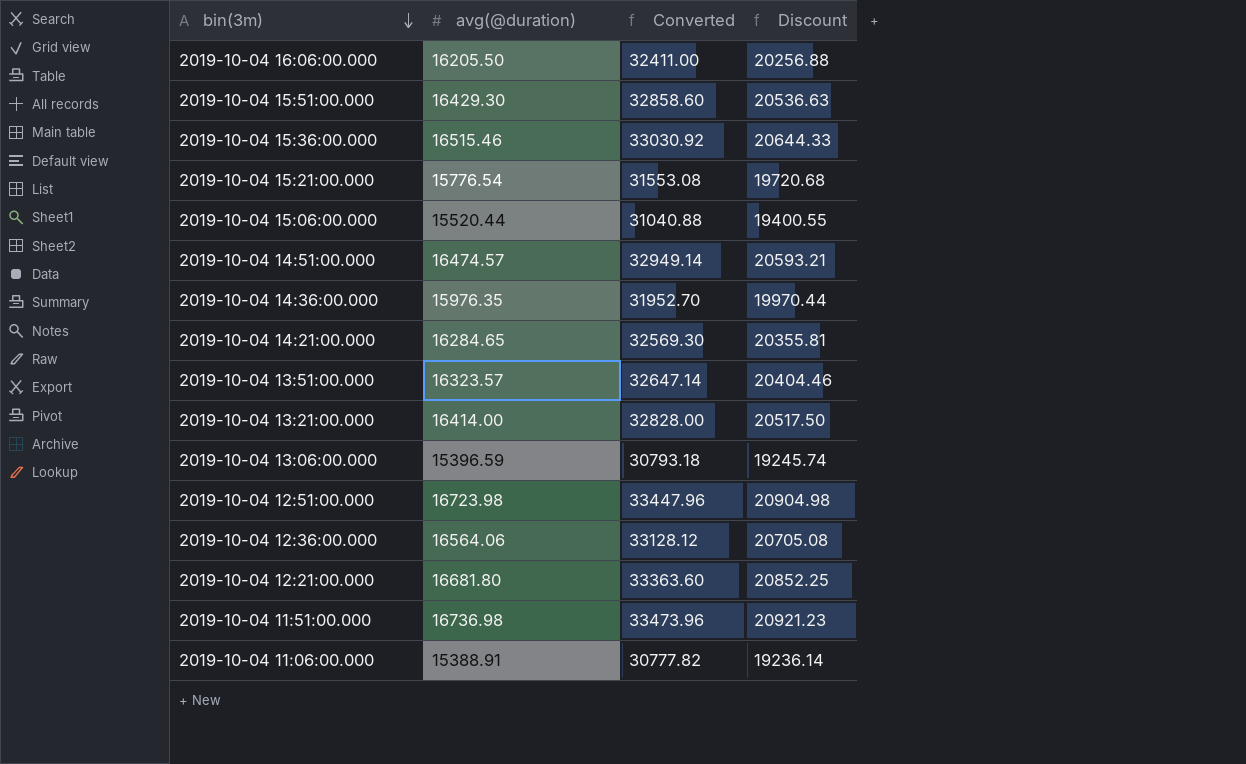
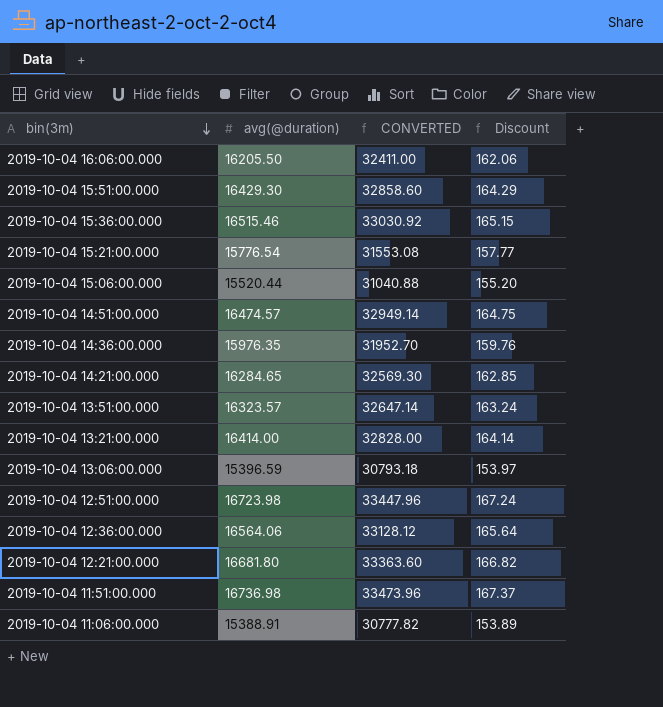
column name: Converted -> CONVERTED
column Discount | formula: [avg(@duration)] * 1.25 -> [avg(@duration)] * 0.01

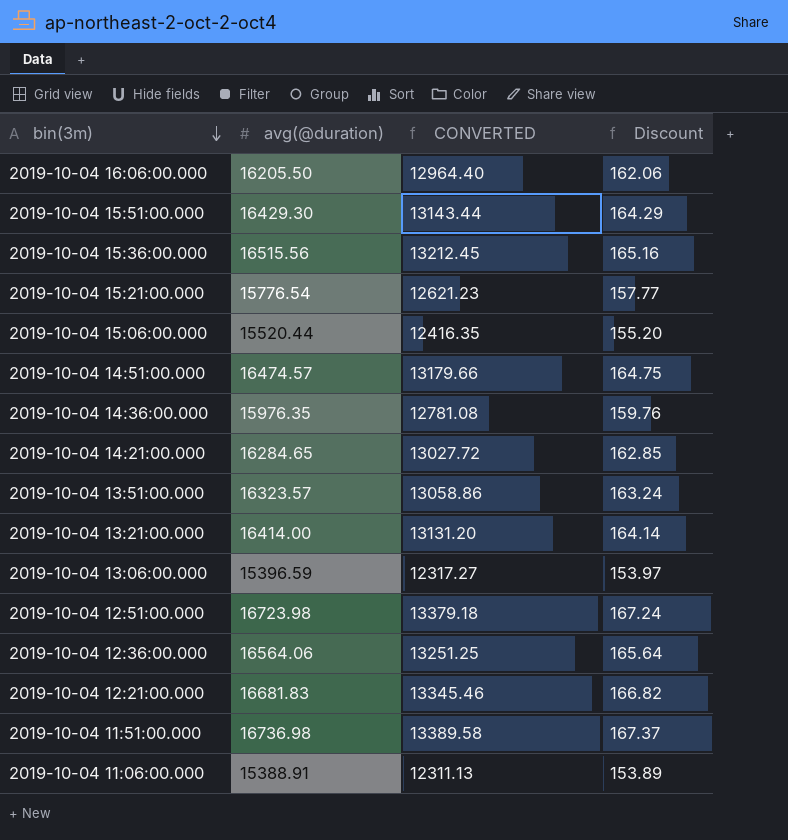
column CONVERTED | formula: [avg(@duration)] * 2 -> [avg(@duration)] * 0.8
2019-10-04 15:36:00.000 | avg(@duration): 16515.46 -> 16515.56
2019-10-04 15:36:00.000 | Discount: 165.15 -> 165.16
2019-10-04 12:21:00.000 | avg(@duration): 16681.80 -> 16681.83

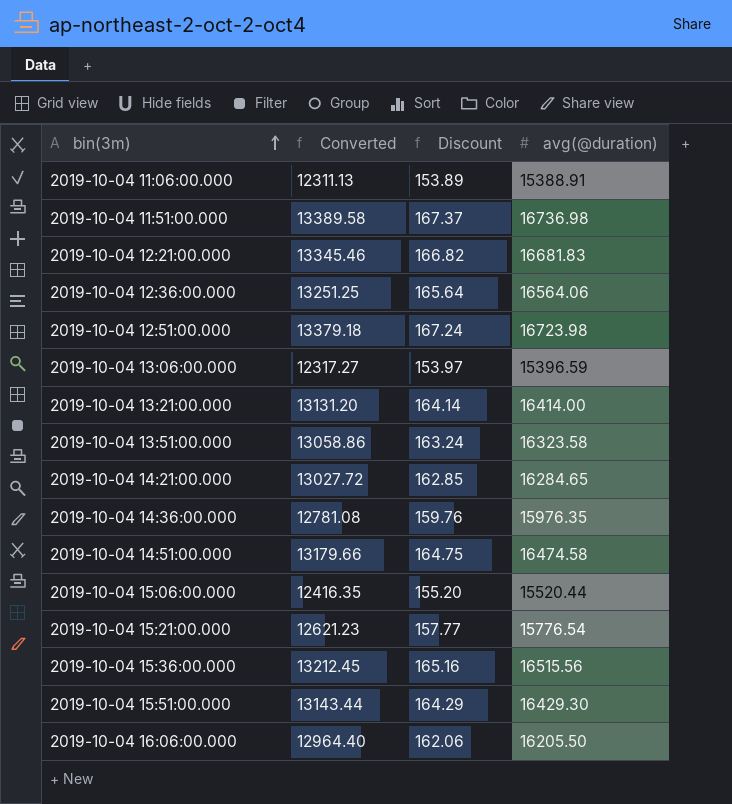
row order: bin(3m) descending -> bin(3m) ascending
column name: CONVERTED -> Converted
column avg(@duration) | position: 2 -> 4
2019-10-04 13:51:00.000 | avg(@duration): 16323.57 -> 16323.58
2019-10-04 14:51:00.000 | avg(@duration): 16474.57 -> 16474.58

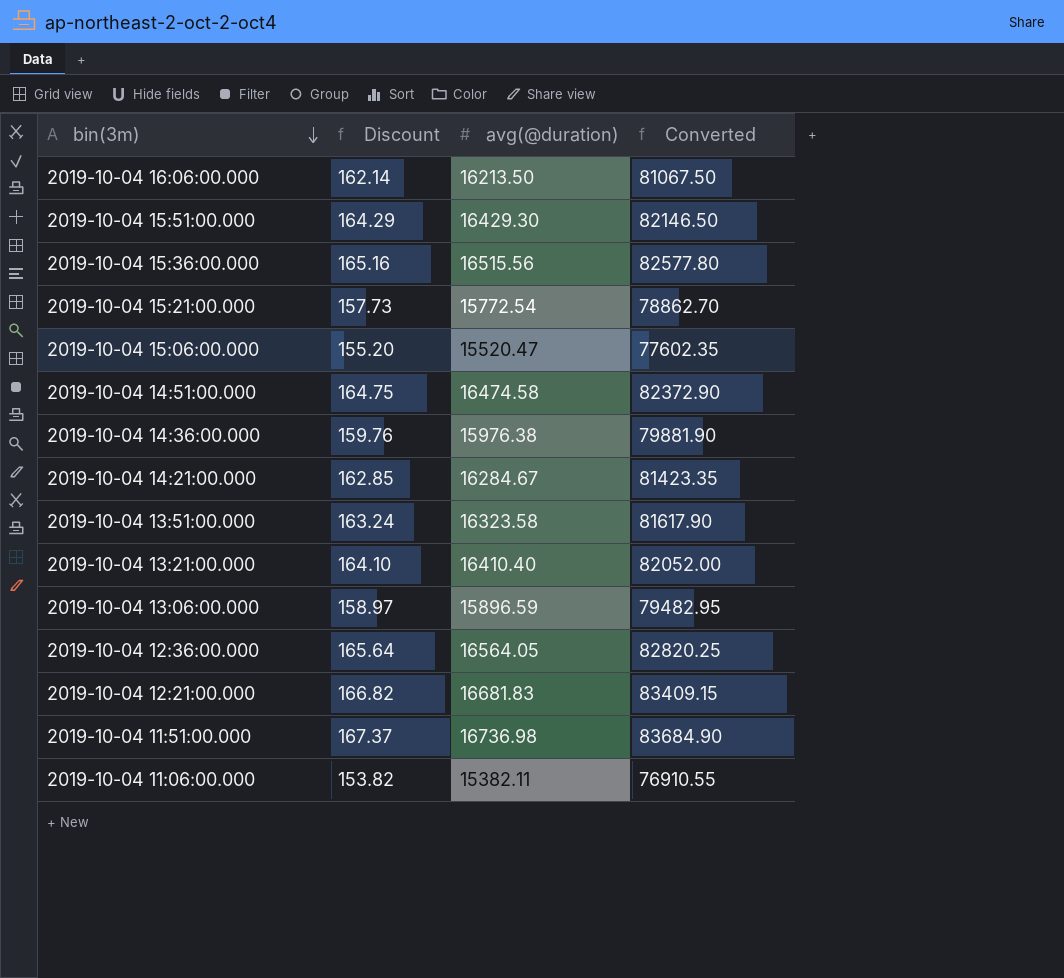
row order: bin(3m) ascending -> bin(3m) descending
column Converted | formula: [avg(@duration)] * 0.8 -> [avg(@duration)] * 5
column Converted | position: 2 -> 4
row 2019-10-04 12:51:00.000: 13379.18 | 167.24 | 16723.98 -> none
2019-10-04 16:06:00.000 | Discount: 162.06 -> 162.14
2019-10-04 16:06:00.000 | avg(@duration): 16205.50 -> 16213.50
2019-10-04 15:21:00.000 | Discount: 157.77 -> 157.73
2019-10-04 15:21:00.000 | avg(@duration): 15776.54 -> 15772.54
2019-10-04 15:06:00.000 | avg(@duration): 15520.44 -> 15520.47
2019-10-04 14:36:00.000 | avg(@duration): 15976.35 -> 15976.38
2019-10-04 14:21:00.000 | avg(@duration): 16284.65 -> 16284.67
2019-10-04 13:21:00.000 | Discount: 164.14 -> 164.10
2019-10-04 13:21:00.000 | avg(@duration): 16414.00 -> 16410.40
2019-10-04 13:06:00.000 | Discount: 153.97 -> 158.97
2019-10-04 13:06:00.000 | avg(@duration): 15396.59 -> 15896.59
2019-10-04 12:36:00.000 | avg(@duration): 16564.06 -> 16564.05
2019-10-04 11:06:00.000 | Discount: 153.89 -> 153.82
2019-10-04 11:06:00.000 | avg(@duration): 15388.91 -> 15382.11

